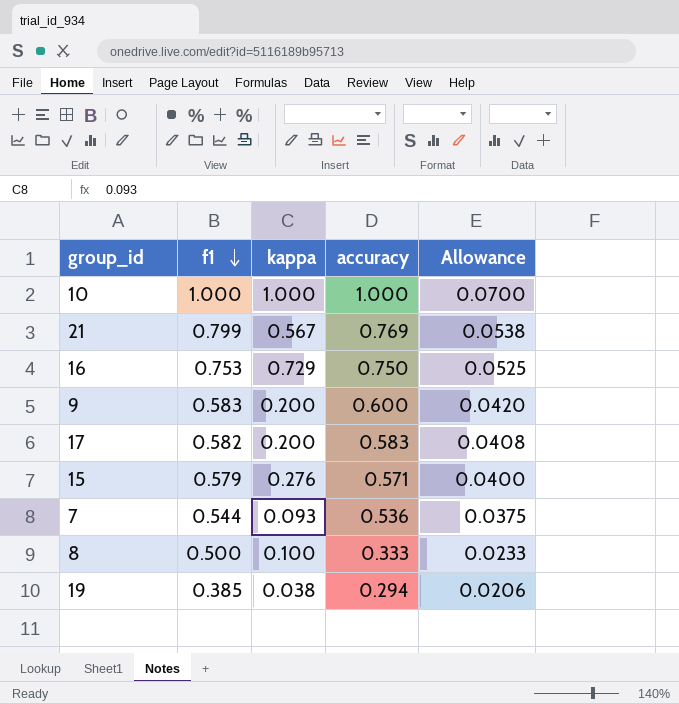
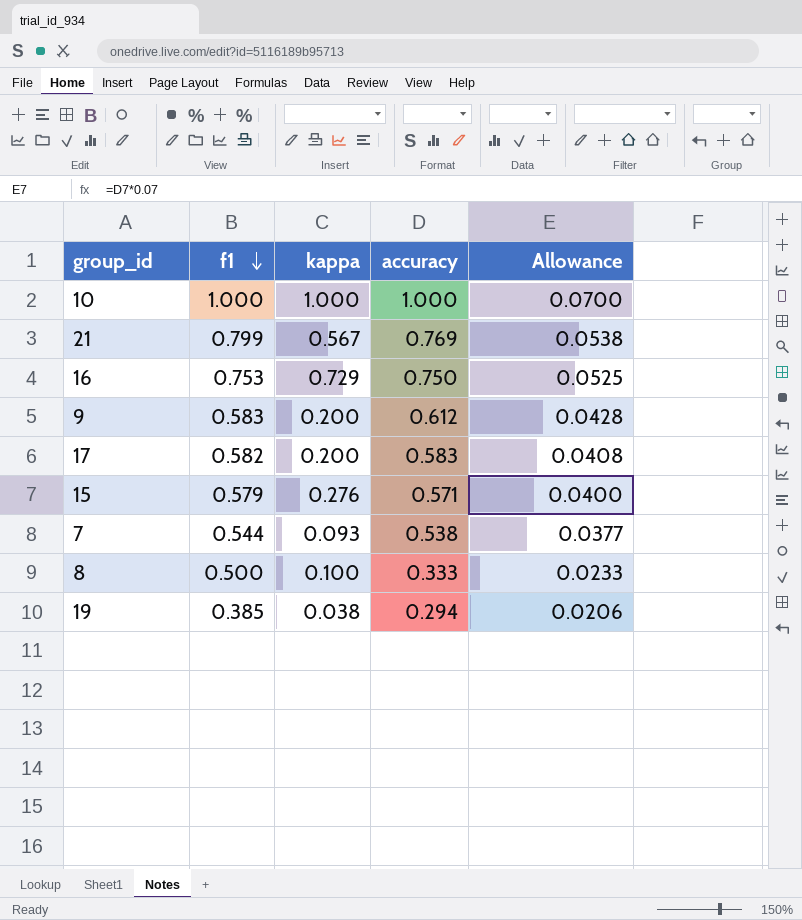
9 | accuracy: 0.600 -> 0.612
9 | Allowance: 0.0420 -> 0.0428
7 | accuracy: 0.536 -> 0.538
7 | Allowance: 0.0375 -> 0.0377

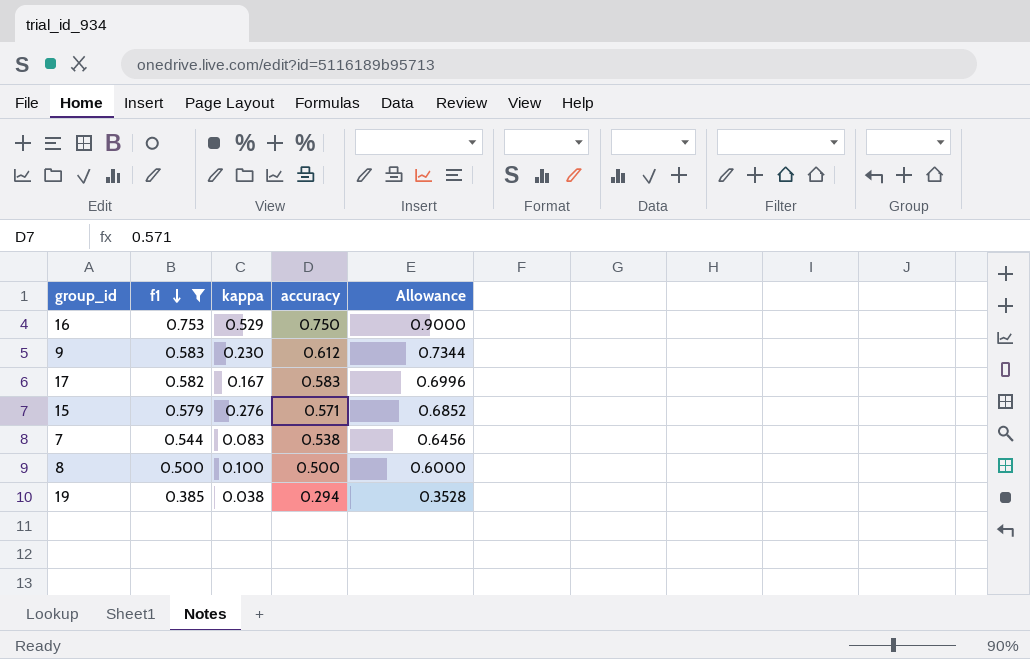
filter: none -> f1 <= 0.753
column Allowance | formula: [accuracy] * 0.07 -> [accuracy] * 1.2
16 | kappa: 0.729 -> 0.529
9 | kappa: 0.200 -> 0.230
17 | kappa: 0.200 -> 0.167
7 | kappa: 0.093 -> 0.083
8 | accuracy: 0.333 -> 0.500

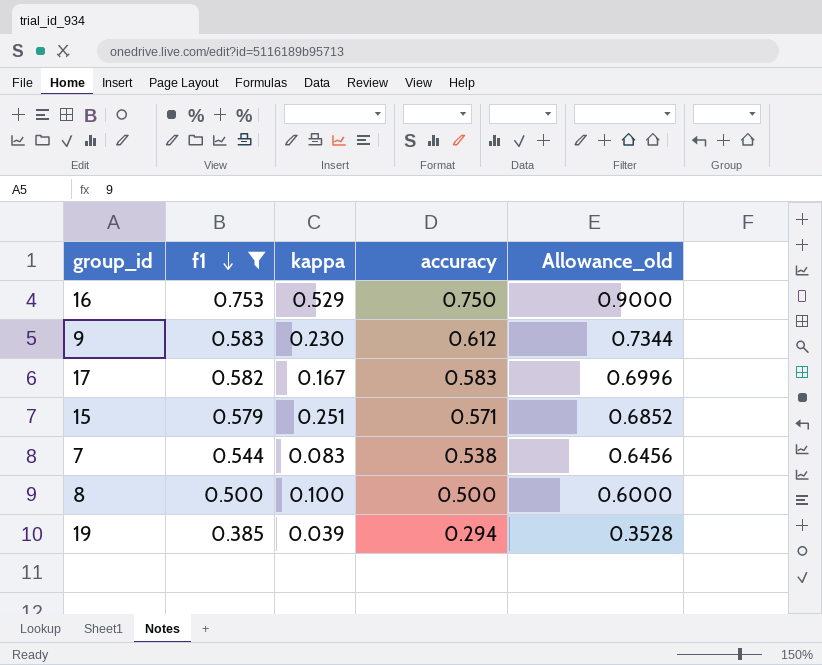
column name: Allowance -> Allowance_old
15 | kappa: 0.276 -> 0.251
19 | kappa: 0.038 -> 0.039

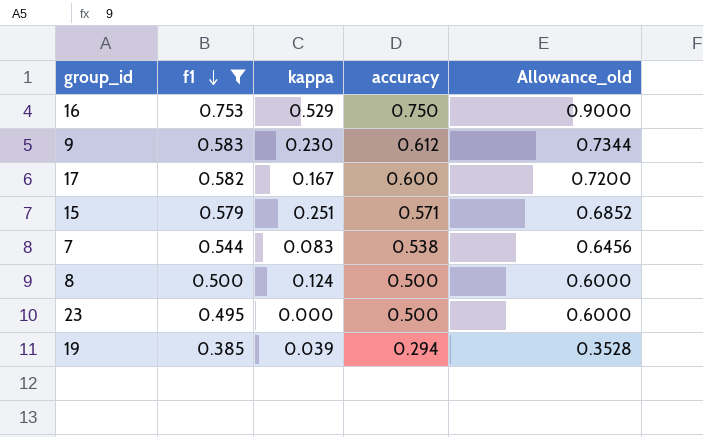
17 | accuracy: 0.583 -> 0.600
17 | Allowance_old: 0.6996 -> 0.7200
8 | kappa: 0.100 -> 0.124
row 23: none -> 0.495 | 0.000 | 0.500 | 0.6000

